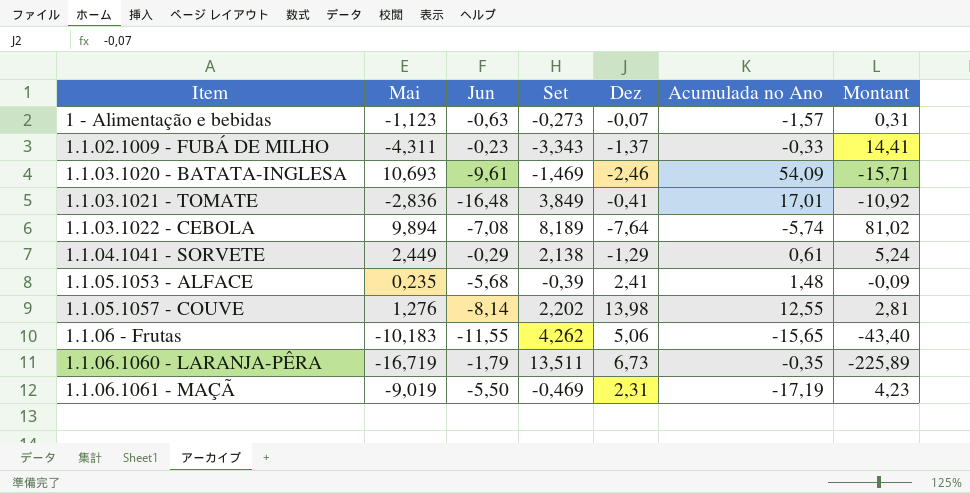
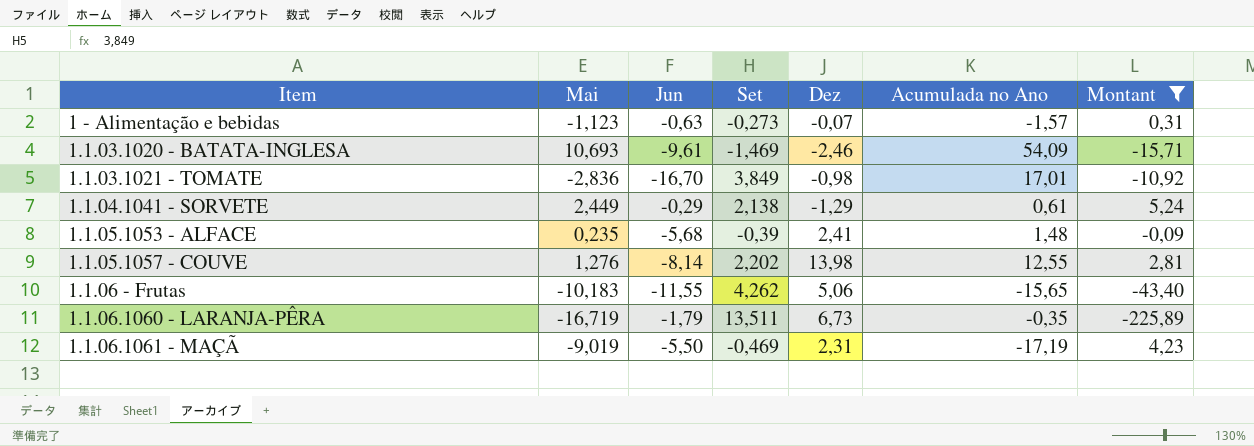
filter: none -> Montant <= 5,24
1.1.03.1021 - TOMATE | Jun: -16,48 -> -16,70
1.1.03.1021 - TOMATE | Dez: -0,41 -> -0,98

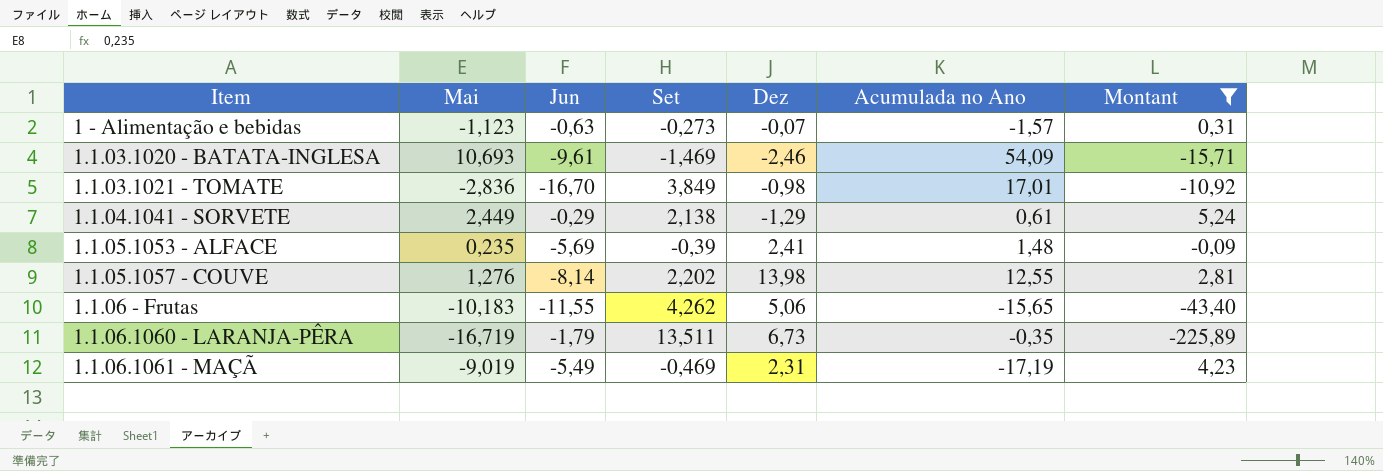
1.1.05.1053 - ALFACE | Jun: -5,68 -> -5,69
1.1.06.1061 - MAÇÃ | Jun: -5,50 -> -5,49

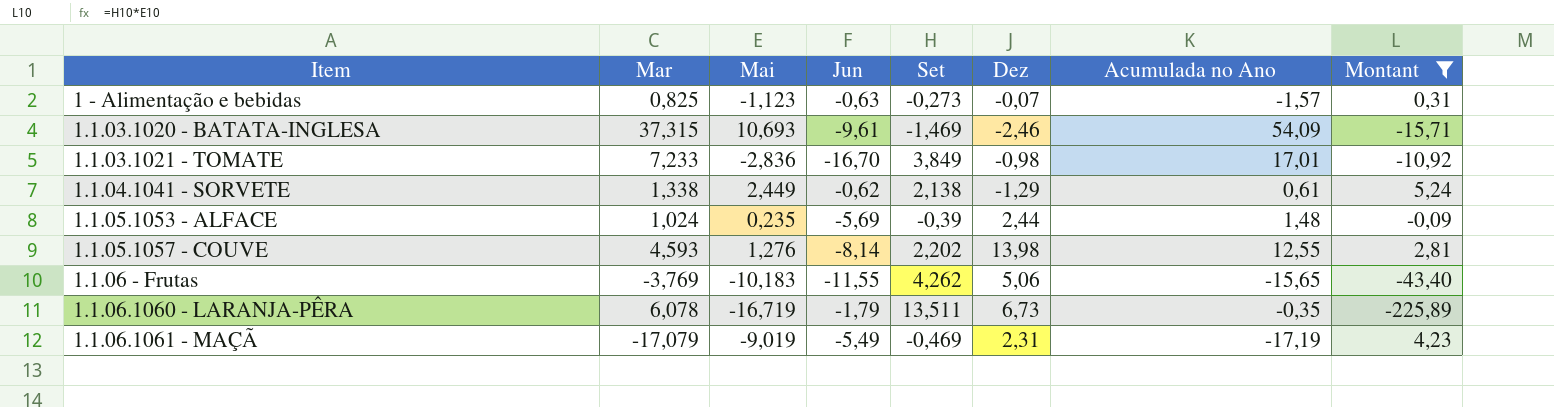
column Mar | position: none -> 2
1.1.04.1041 - SORVETE | Jun: -0,29 -> -0,62
1.1.05.1053 - ALFACE | Dez: 2,41 -> 2,44

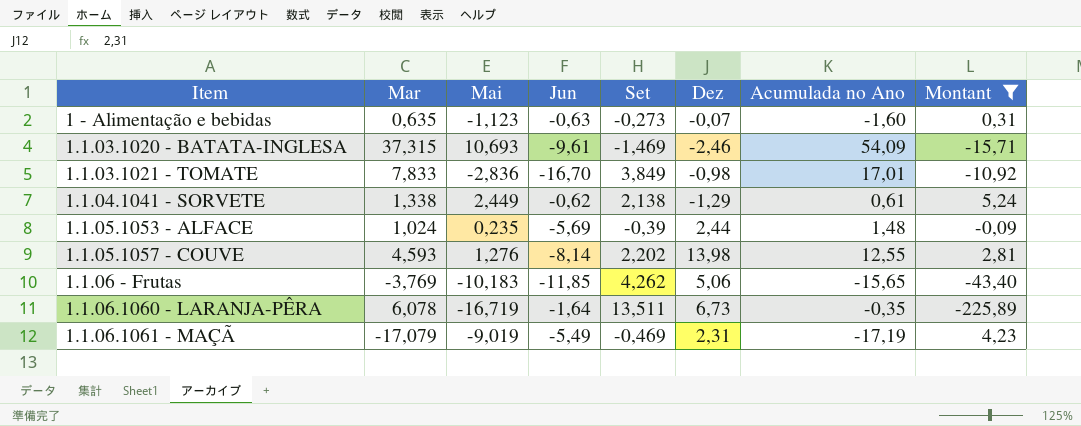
1 - Alimentação e bebidas | Mar: 0,825 -> 0,635
1 - Alimentação e bebidas | Acumulada no Ano: -1,57 -> -1,60
1.1.03.1021 - TOMATE | Mar: 7,233 -> 7,833
1.1.06 - Frutas | Jun: -11,55 -> -11,85
1.1.06.1060 - LARANJA-PÊRA | Jun: -1,79 -> -1,64

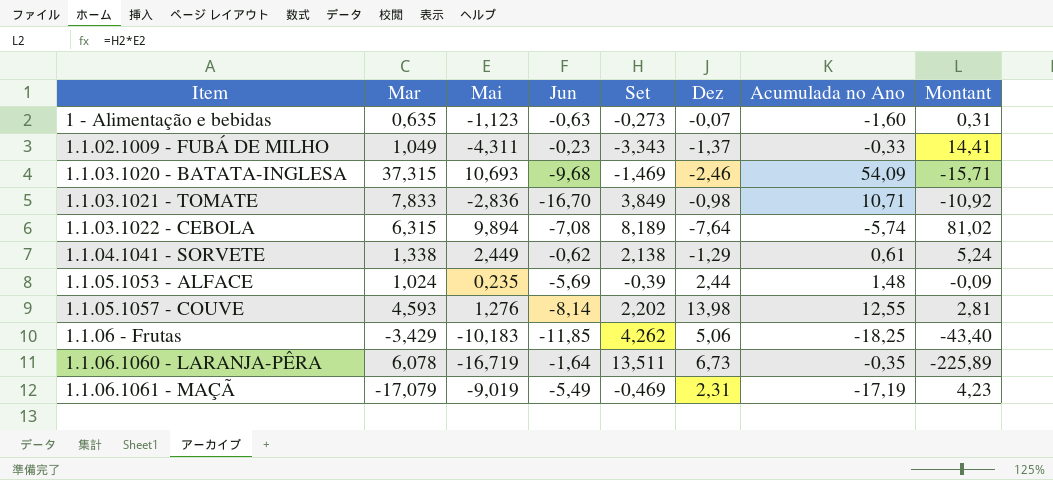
filter: Montant <= 5,24 -> none
1.1.03.1020 - BATATA-INGLESA | Jun: -9,61 -> -9,68
1.1.03.1021 - TOMATE | Acumulada no Ano: 17,01 -> 10,71
1.1.06 - Frutas | Mar: -3,769 -> -3,429
1.1.06 - Frutas | Acumulada no Ano: -15,65 -> -18,25

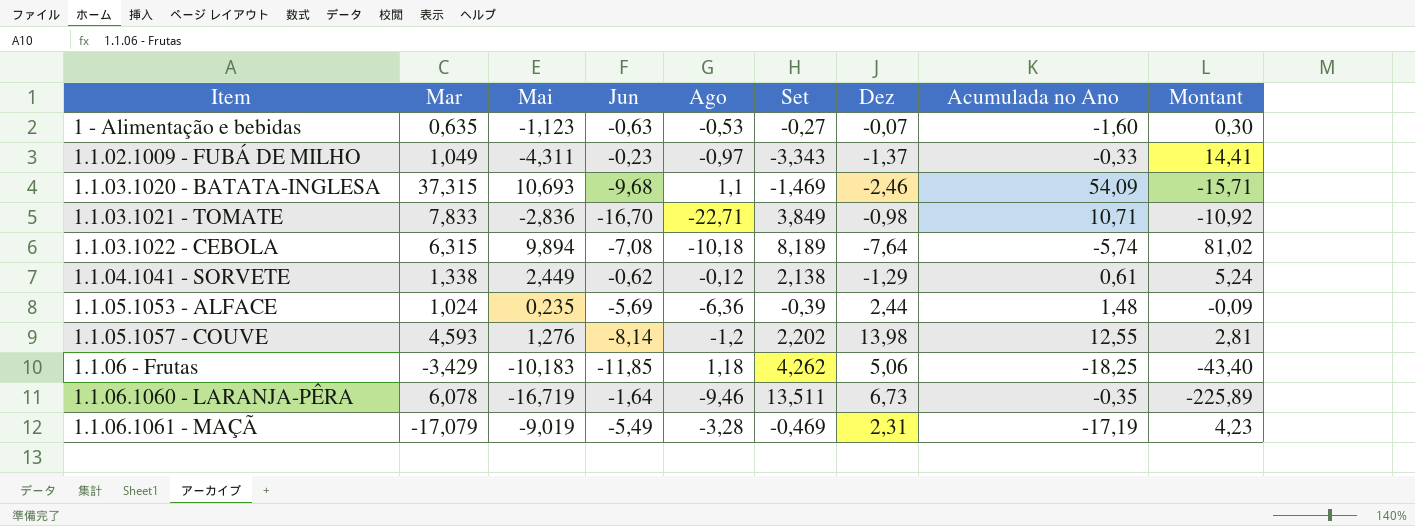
column Ago | position: none -> 5
1 - Alimentação e bebidas | Set: -0,273 -> -0,27
1 - Alimentação e bebidas | Montant: 0,31 -> 0,30

